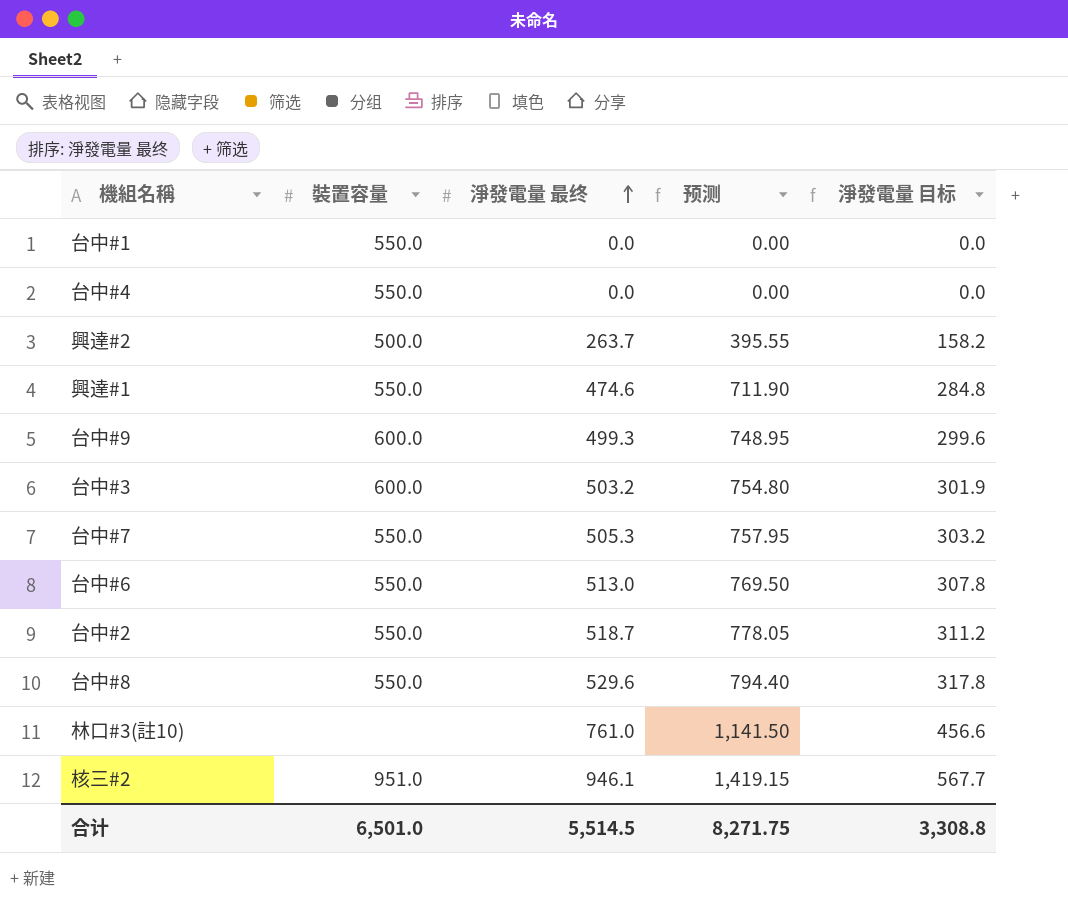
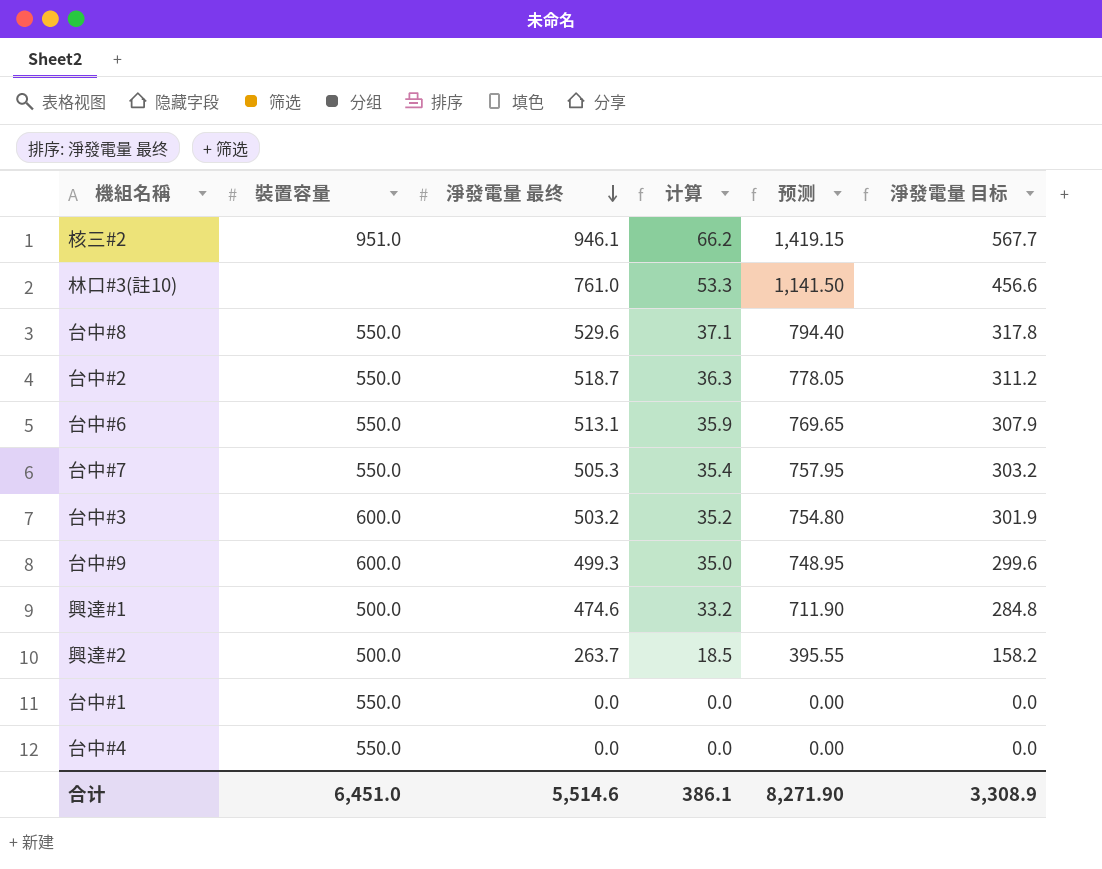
row order: 淨發電量 最终 ascending -> 淨發電量 最终 descending
column 计算 | formula: none -> [淨發電量 最终] * 0.07
台中#6 | 淨發電量 最终: 513.0 -> 513.1
台中#6 | 预测: 769.50 -> 769.65
台中#6 | 淨發電量 目标: 307.8 -> 307.9
興達#1 | 裝置容量: 550.0 -> 500.0
合计 | 裝置容量: 6,501.0 -> 6,451.0
合计 | 淨發電量 最终: 5,514.5 -> 5,514.6
合计 | 预测: 8,271.75 -> 8,271.90
合计 | 淨發電量 目标: 3,308.8 -> 3,308.9

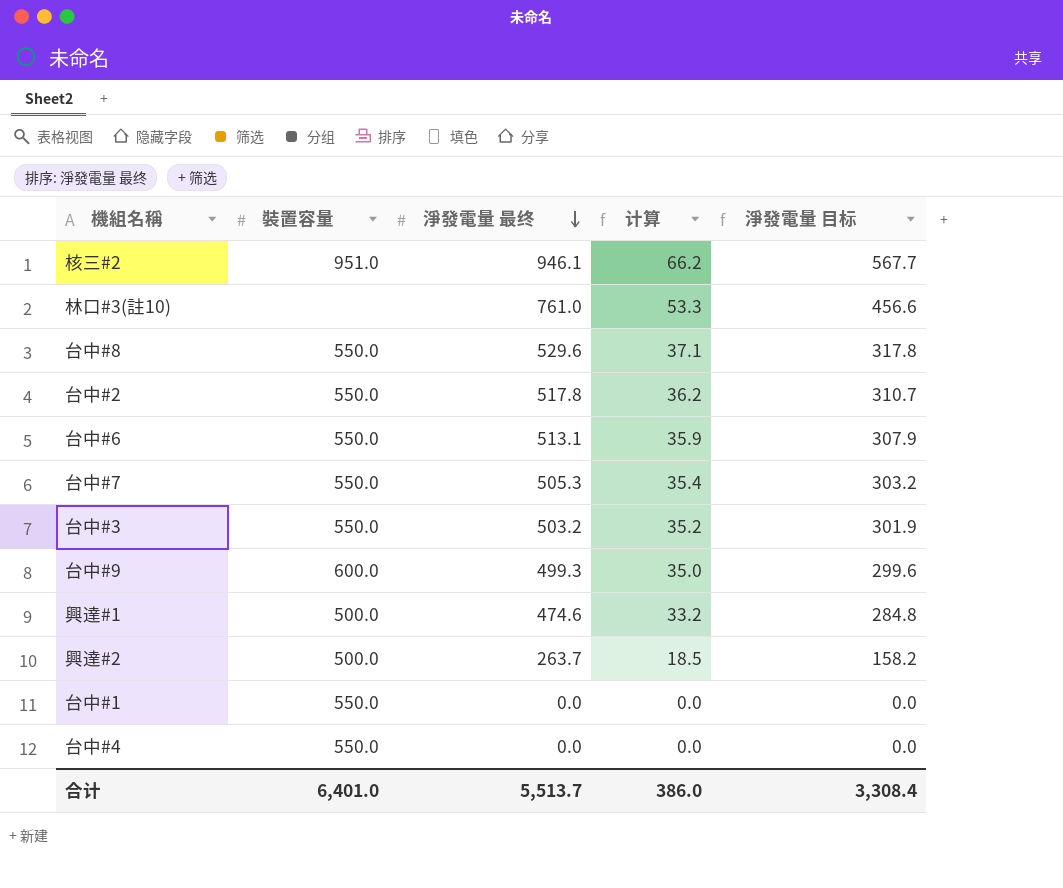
column 预测 | formula: [淨發電量 最终] * 1.5 -> none
台中#2 | 淨發電量 最终: 518.7 -> 517.8
台中#2 | 计算: 36.3 -> 36.2
台中#2 | 淨發電量 目标: 311.2 -> 310.7
台中#3 | 裝置容量: 600.0 -> 550.0
合计 | 裝置容量: 6,451.0 -> 6,401.0
合计 | 淨發電量 最终: 5,514.6 -> 5,513.7
合计 | 计算: 386.1 -> 386.0
合计 | 淨發電量 目标: 3,308.9 -> 3,308.4

